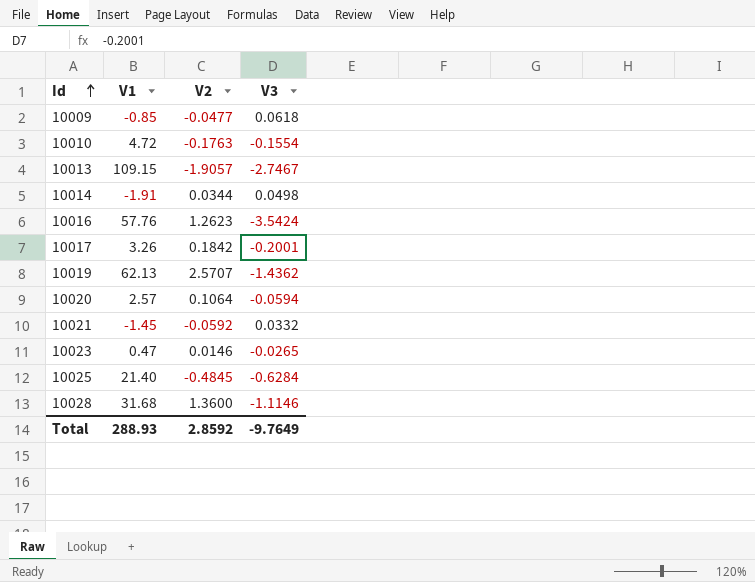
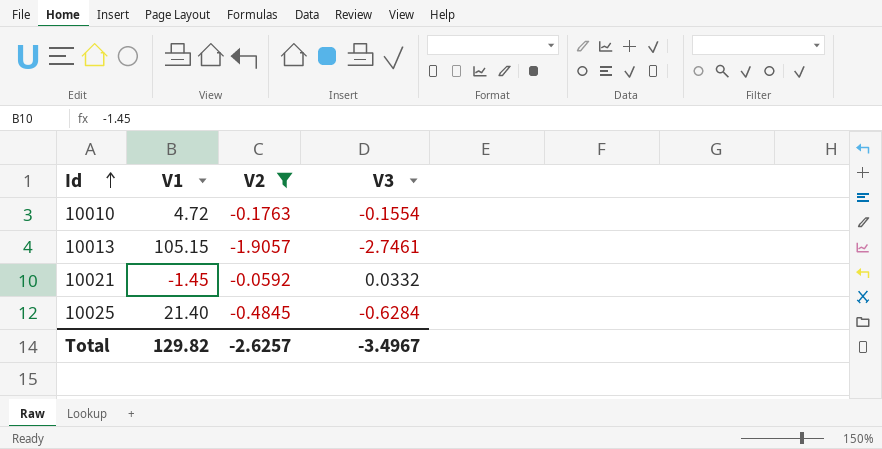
filter: none -> V2 <= -0.0592
10013 | V1: 109.15 -> 105.15
10013 | V3: -2.7467 -> -2.7461
Total | V1: 288.93 -> 129.82
Total | V2: 2.8592 -> -2.6257
Total | V3: -9.7649 -> -3.4967

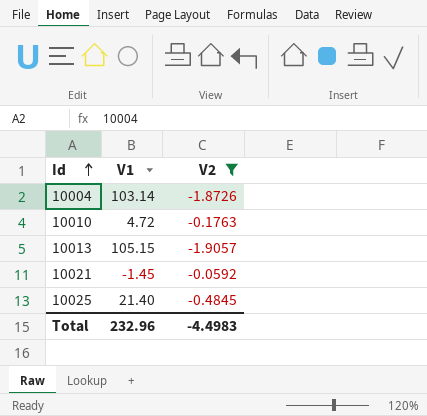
column V3 | position: 4 -> none
row 10004: none -> 103.14 | -1.8726
Total | V1: 129.82 -> 232.96
Total | V2: -2.6257 -> -4.4983

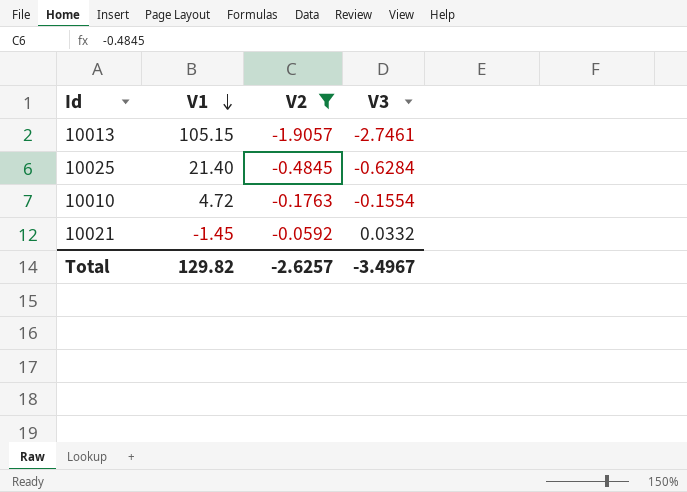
row order: Id ascending -> V1 descending
column V3 | position: none -> 4
row 10004: 103.14 | -1.8726 -> none
Total | V1: 232.96 -> 129.82
Total | V2: -4.4983 -> -2.6257

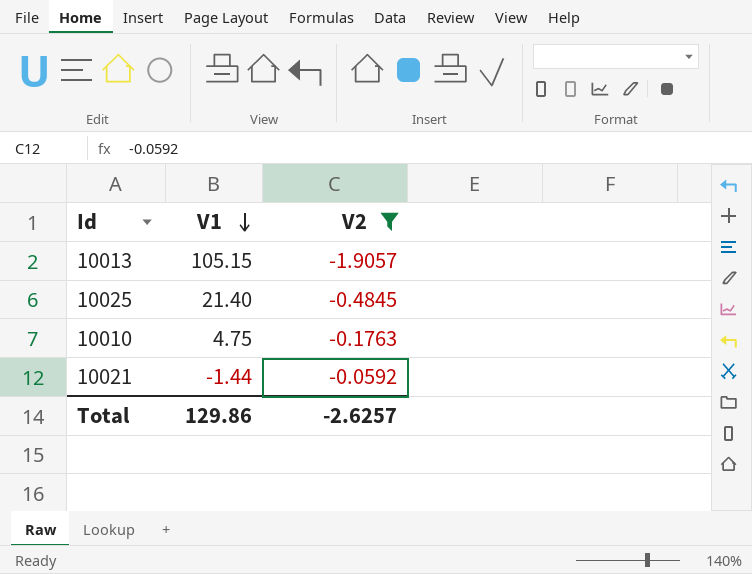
column V3 | position: 4 -> none
10010 | V1: 4.72 -> 4.75
10021 | V1: -1.45 -> -1.44
Total | V1: 129.82 -> 129.86

